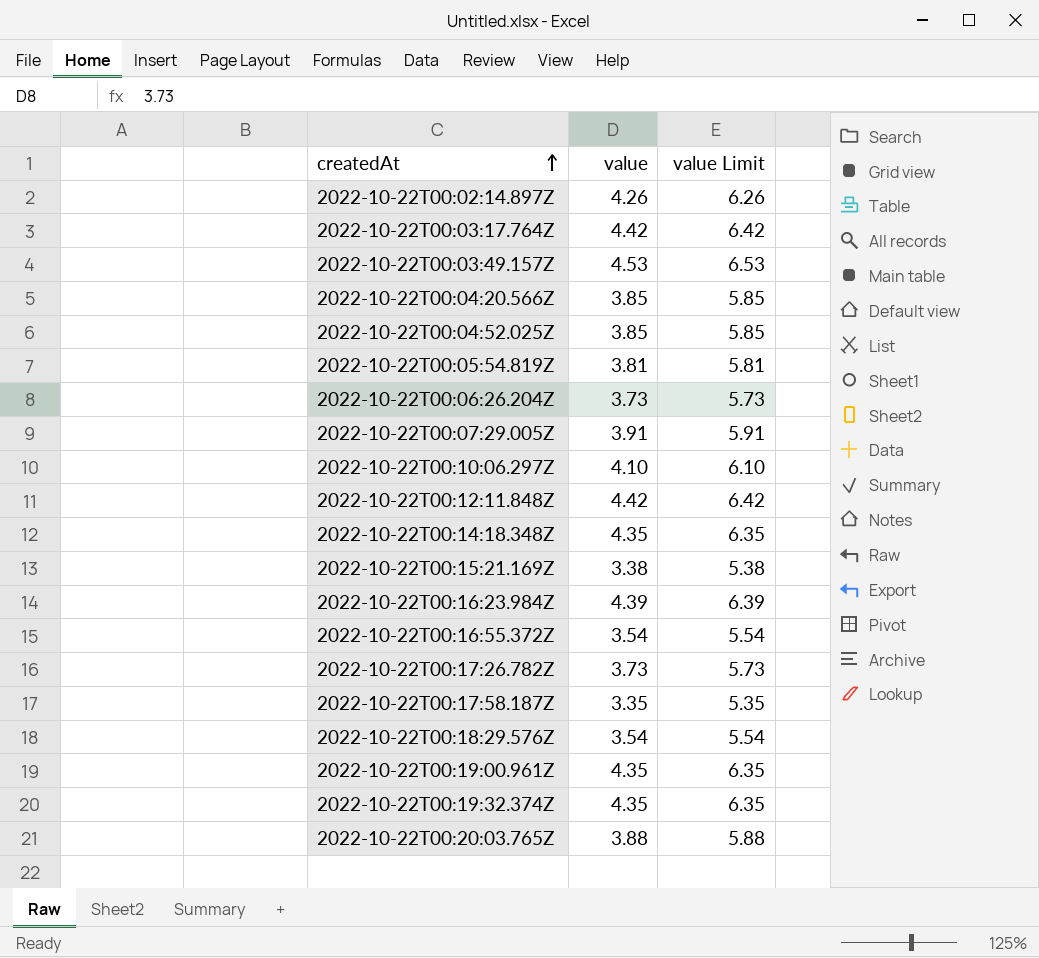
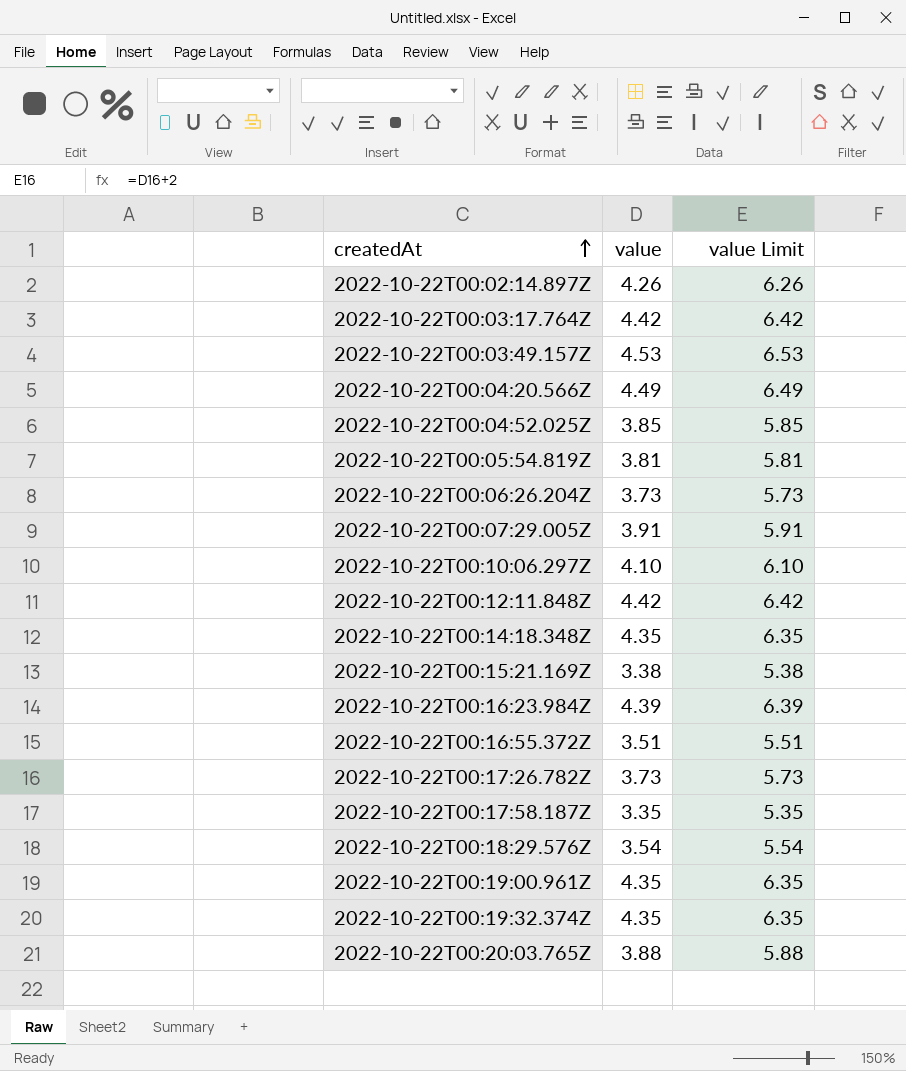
2022-10-22T00:04:20.566Z | value: 3.85 -> 4.49
2022-10-22T00:04:20.566Z | value Limit: 5.85 -> 6.49
2022-10-22T00:16:55.372Z | value: 3.54 -> 3.51
2022-10-22T00:16:55.372Z | value Limit: 5.54 -> 5.51

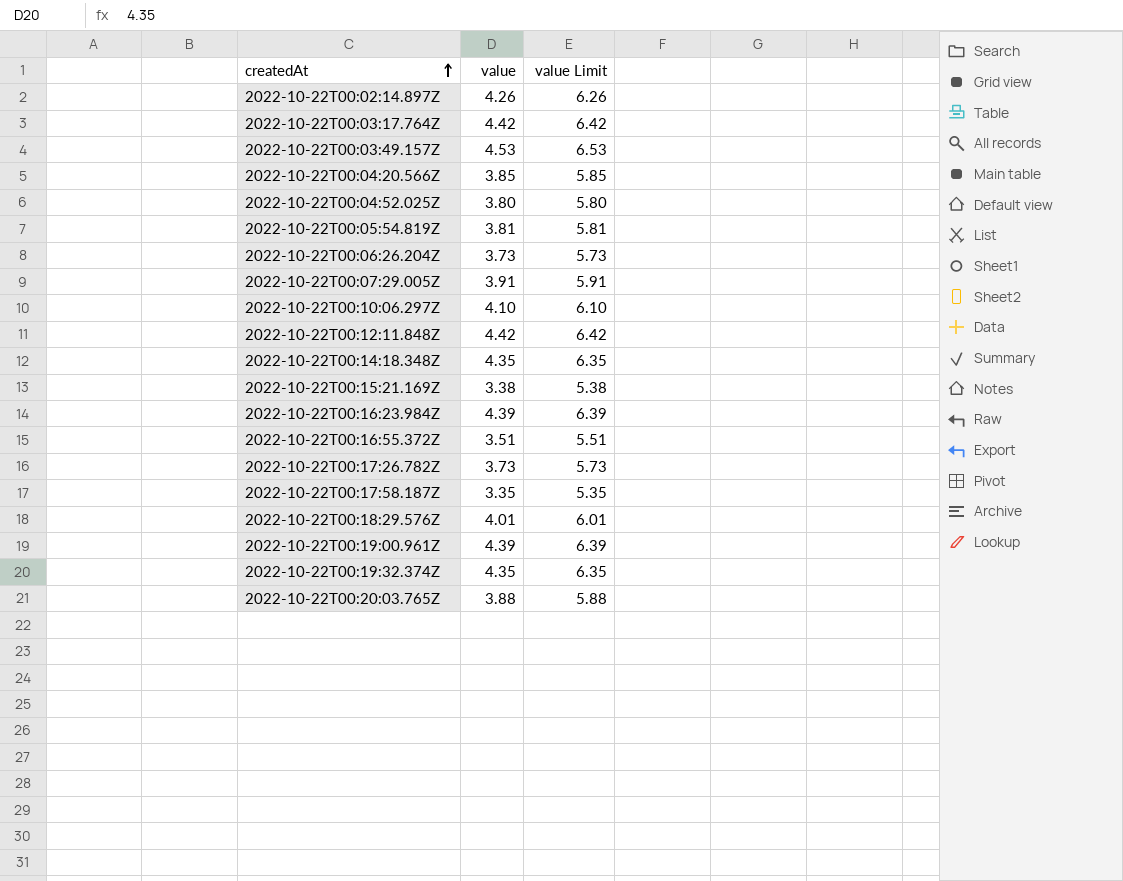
2022-10-22T00:04:20.566Z | value: 4.49 -> 3.85
2022-10-22T00:04:20.566Z | value Limit: 6.49 -> 5.85
2022-10-22T00:04:52.025Z | value: 3.85 -> 3.80
2022-10-22T00:04:52.025Z | value Limit: 5.85 -> 5.80
2022-10-22T00:18:29.576Z | value: 3.54 -> 4.01
2022-10-22T00:18:29.576Z | value Limit: 5.54 -> 6.01
2022-10-22T00:19:00.961Z | value: 4.35 -> 4.39
2022-10-22T00:19:00.961Z | value Limit: 6.35 -> 6.39

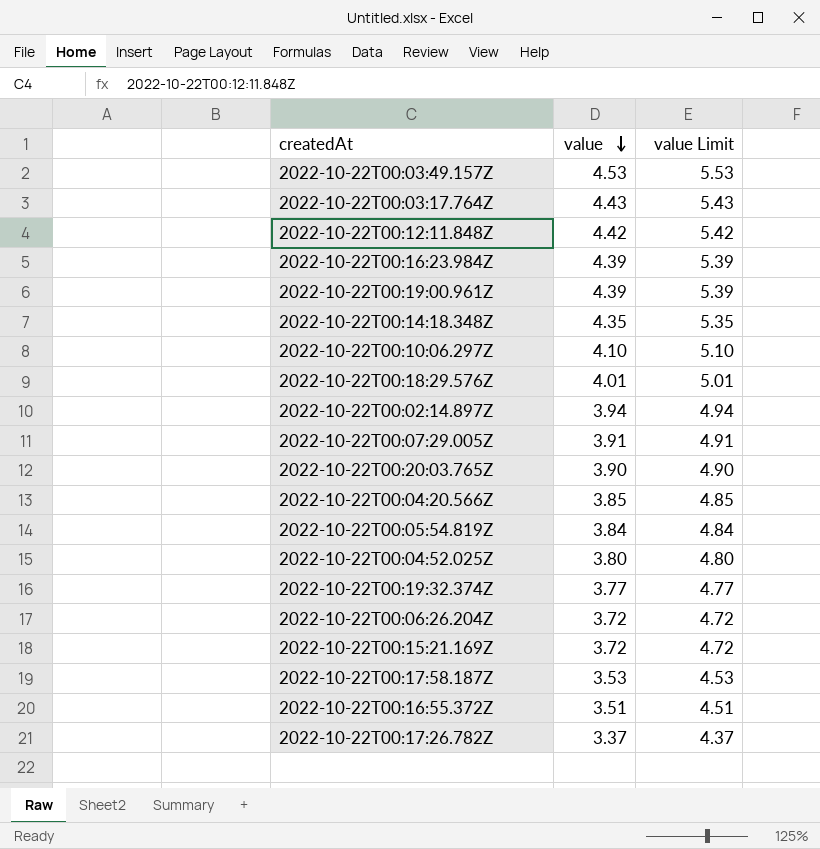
row order: createdAt ascending -> value descending
column value Limit | formula: [value] + 2 -> [value] + 1
2022-10-22T00:03:17.764Z | value: 4.42 -> 4.43
2022-10-22T00:02:14.897Z | value: 4.26 -> 3.94
2022-10-22T00:20:03.765Z | value: 3.88 -> 3.90
2022-10-22T00:05:54.819Z | value: 3.81 -> 3.84
2022-10-22T00:19:32.374Z | value: 4.35 -> 3.77
2022-10-22T00:06:26.204Z | value: 3.73 -> 3.72
2022-10-22T00:15:21.169Z | value: 3.38 -> 3.72
2022-10-22T00:17:58.187Z | value: 3.35 -> 3.53
2022-10-22T00:17:26.782Z | value: 3.73 -> 3.37

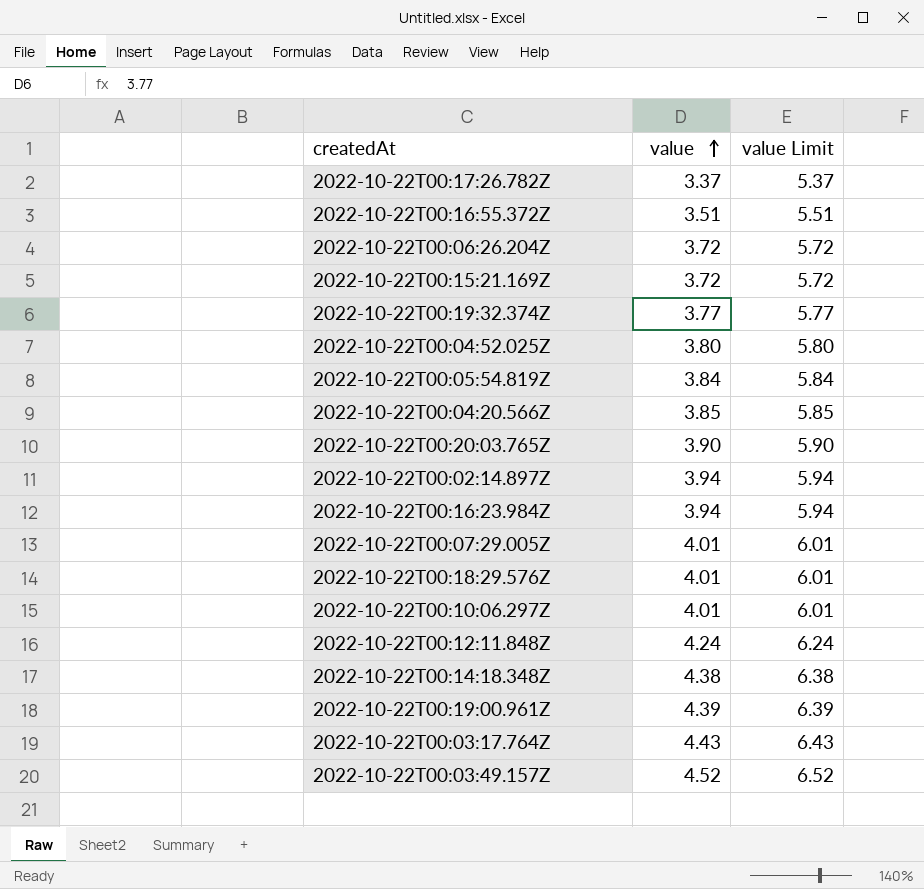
row order: value descending -> value ascending
column value Limit | formula: [value] + 1 -> [value] + 2
row 2022-10-22T00:17:58.187Z: 3.53 | 4.53 -> none
2022-10-22T00:16:23.984Z | value: 4.39 -> 3.94
2022-10-22T00:07:29.005Z | value: 3.91 -> 4.01
2022-10-22T00:10:06.297Z | value: 4.10 -> 4.01
2022-10-22T00:12:11.848Z | value: 4.42 -> 4.24
2022-10-22T00:14:18.348Z | value: 4.35 -> 4.38
2022-10-22T00:03:49.157Z | value: 4.53 -> 4.52

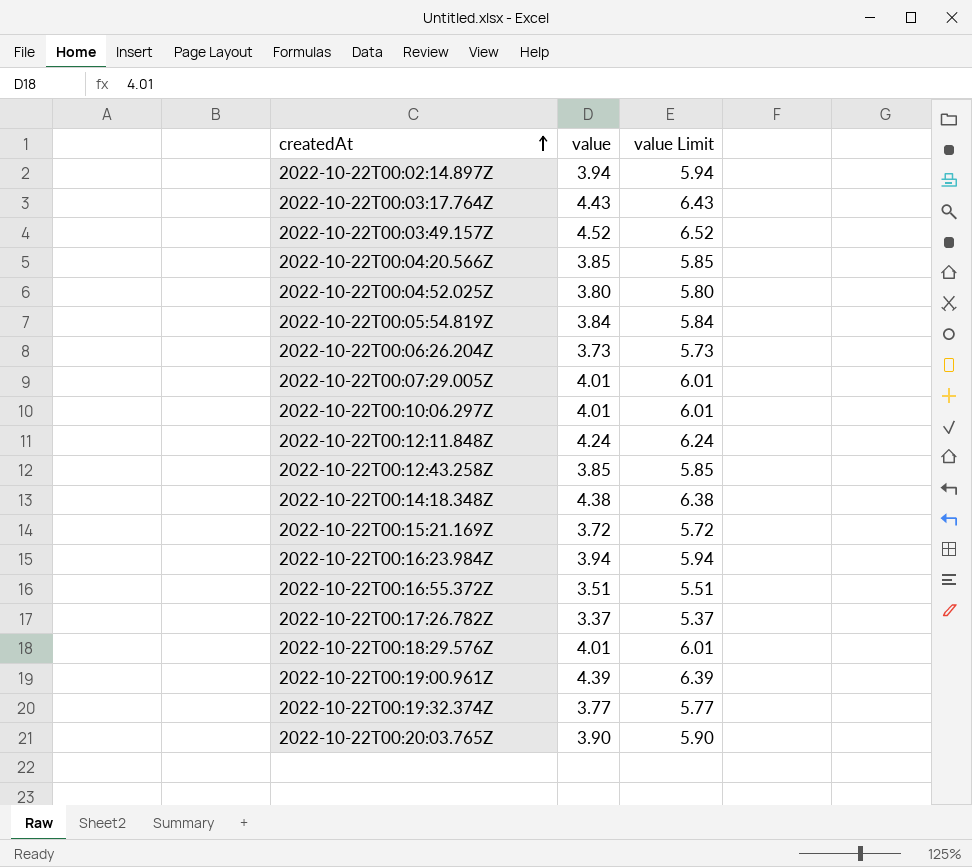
row order: value ascending -> createdAt ascending
2022-10-22T00:06:26.204Z | value: 3.72 -> 3.73
2022-10-22T00:06:26.204Z | value Limit: 5.72 -> 5.73
row 2022-10-22T00:12:43.258Z: none -> 3.85 | 5.85

